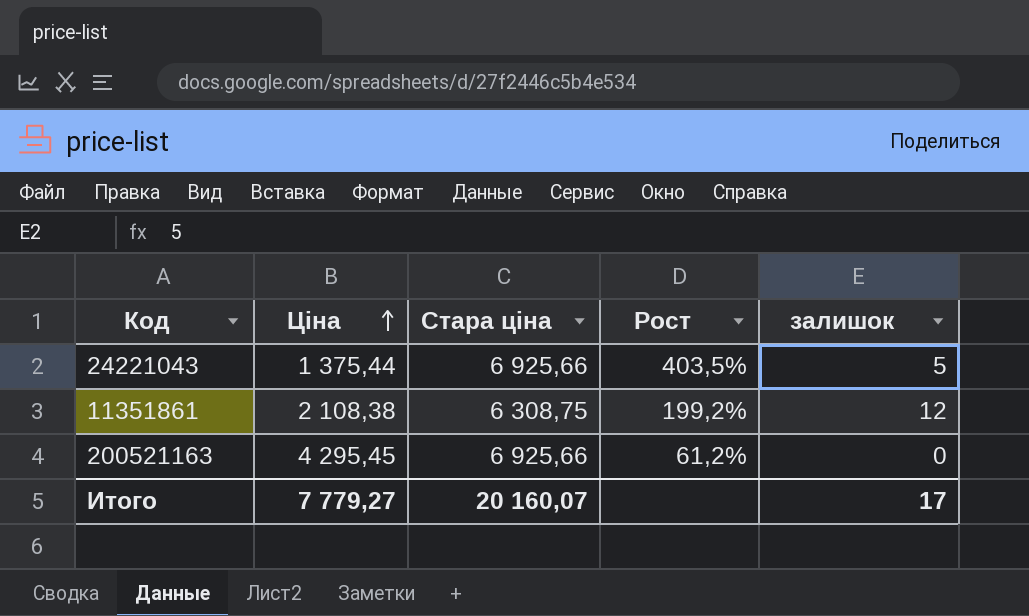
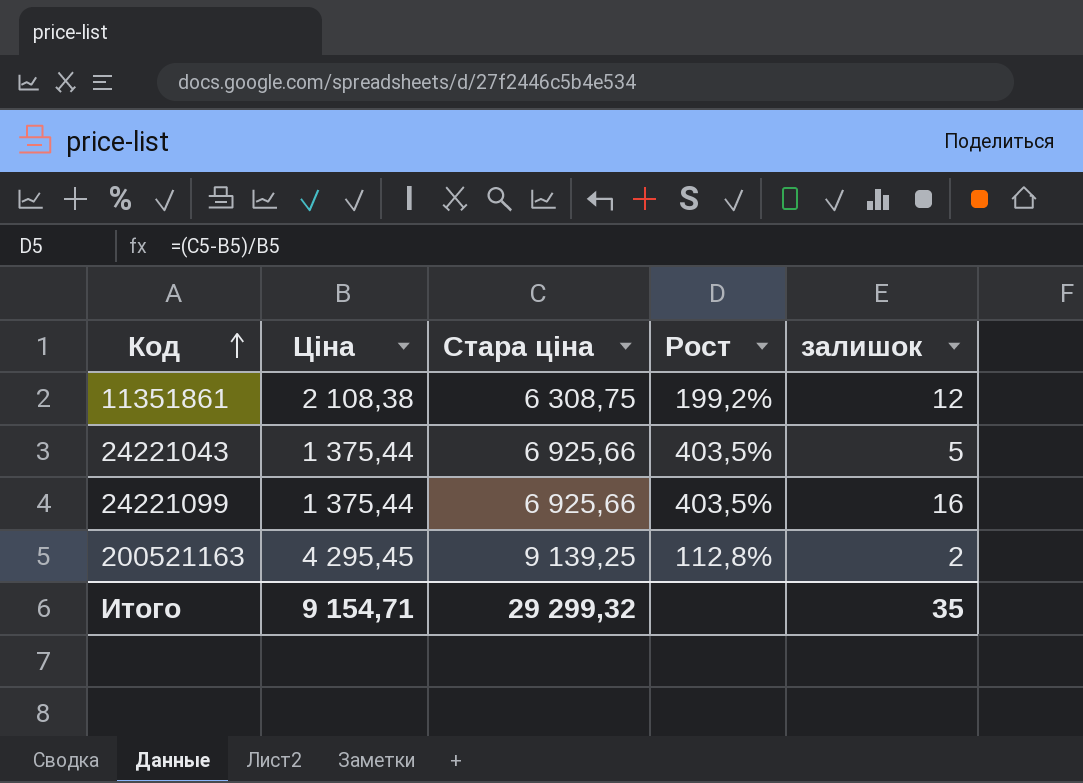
row order: Ціна ascending -> Код ascending
row 24221099: none -> 1 375,44 | 6 925,66 | 403,5% | 16
200521163 | Стара ціна: 6 925,66 -> 9 139,25
200521163 | Рост: 61,2% -> 112,8%
200521163 | залишок: 0 -> 2
Итого | Ціна: 7 779,27 -> 9 154,71
Итого | Стара ціна: 20 160,07 -> 29 299,32
Итого | залишок: 17 -> 35

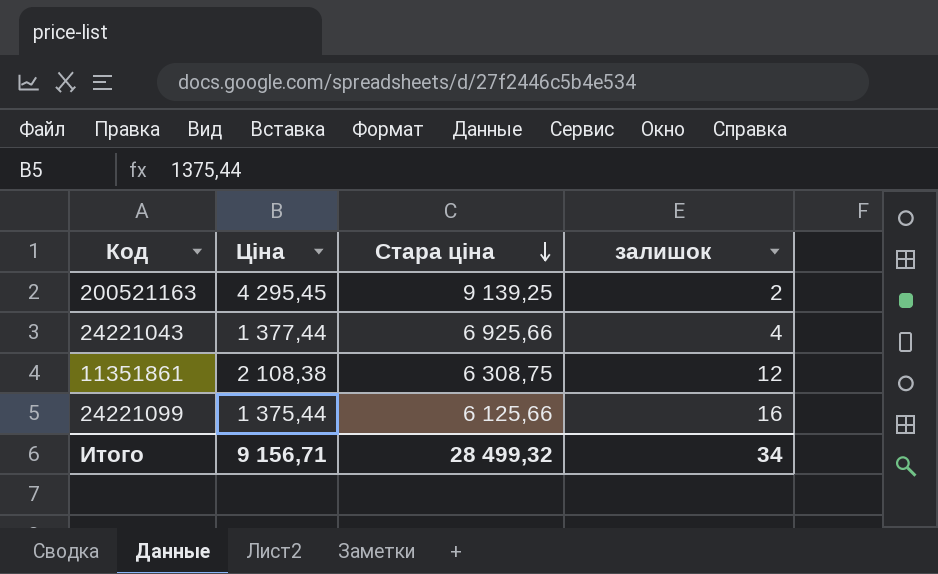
row order: Код ascending -> Стара ціна descending
column Рост | formula: ([Стара ціна] - [Ціна]) / [Ціна] -> none
24221043 | Ціна: 1 375,44 -> 1 377,44
24221043 | залишок: 5 -> 4
24221099 | Стара ціна: 6 925,66 -> 6 125,66
Итого | Ціна: 9 154,71 -> 9 156,71
Итого | Стара ціна: 29 299,32 -> 28 499,32
Итого | залишок: 35 -> 34

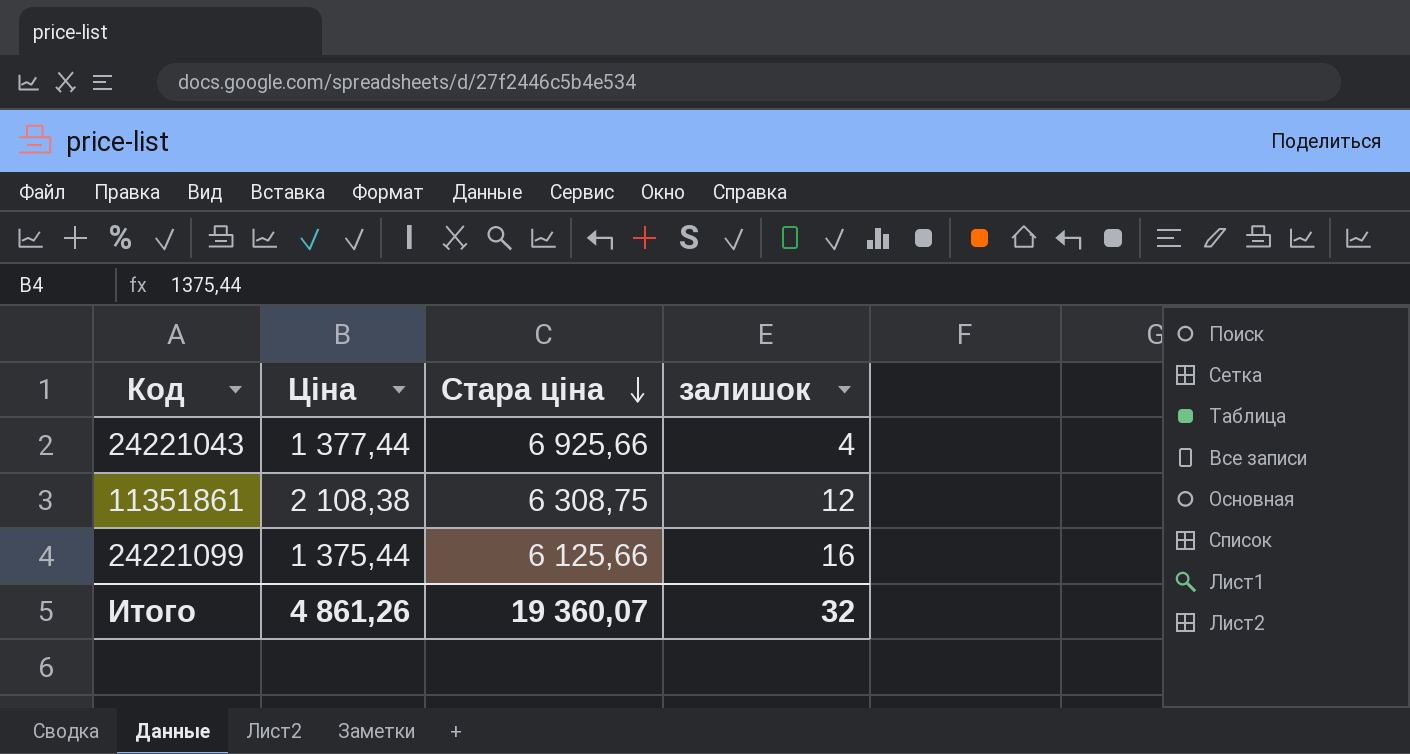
row 200521163: 4 295,45 | 9 139,25 | 2 -> none
Итого | Ціна: 9 156,71 -> 4 861,26
Итого | Стара ціна: 28 499,32 -> 19 360,07
Итого | залишок: 34 -> 32

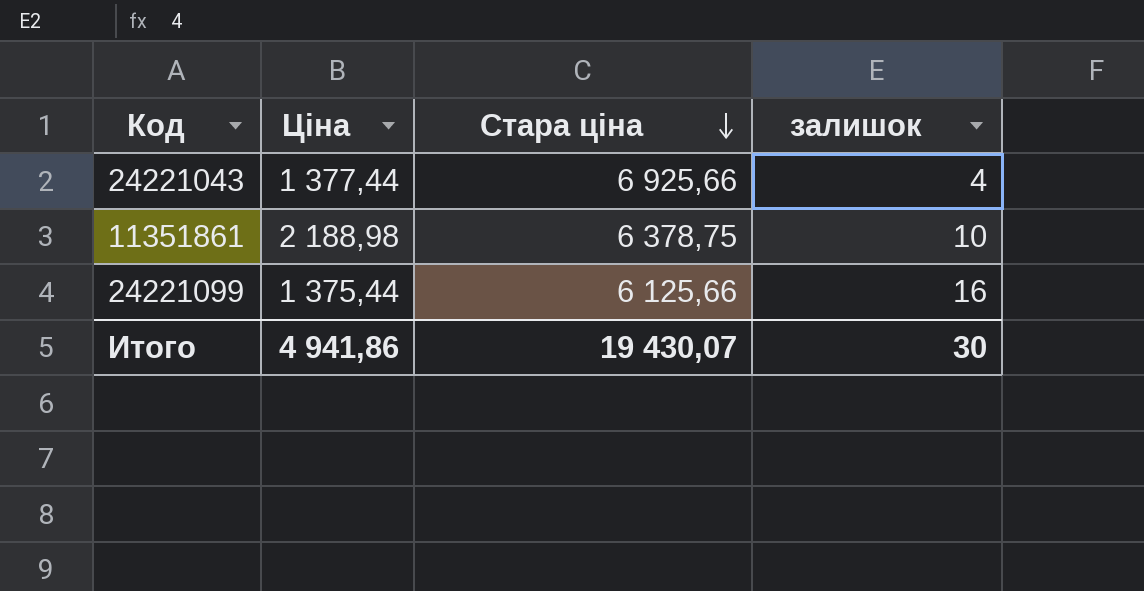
11351861 | Ціна: 2 108,38 -> 2 188,98
11351861 | Стара ціна: 6 308,75 -> 6 378,75
11351861 | залишок: 12 -> 10
Итого | Ціна: 4 861,26 -> 4 941,86
Итого | Стара ціна: 19 360,07 -> 19 430,07
Итого | залишок: 32 -> 30

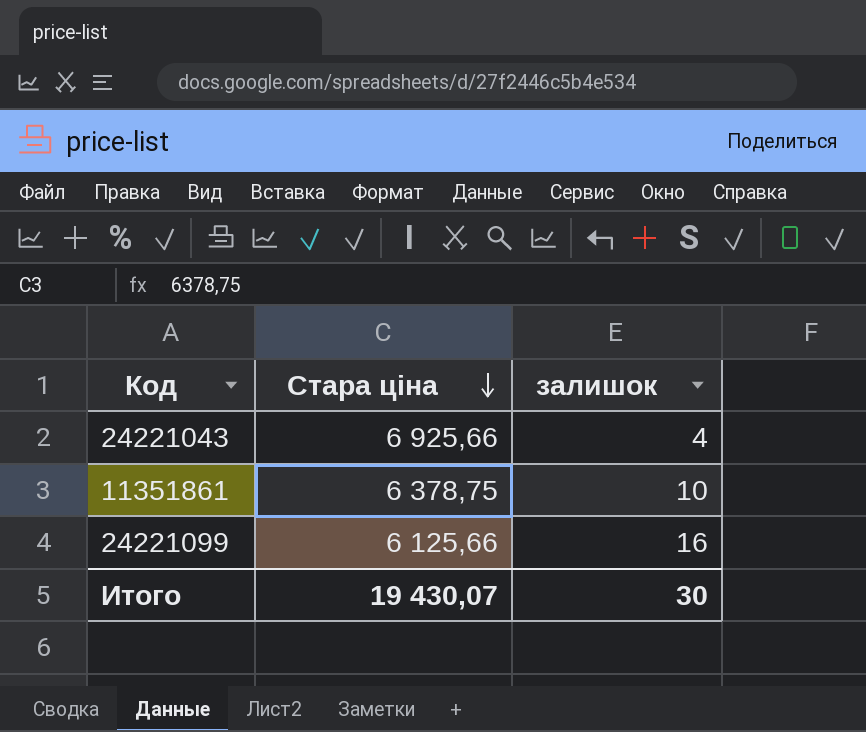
column Ціна | position: 2 -> none

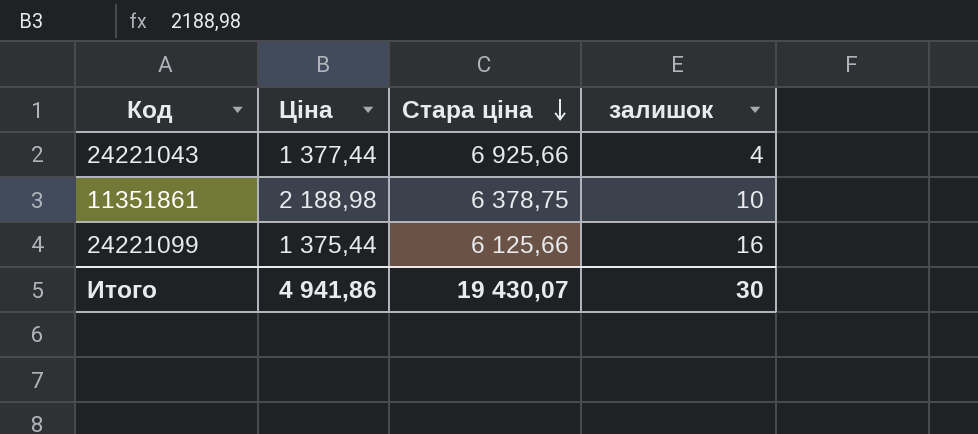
column Ціна | position: none -> 2

